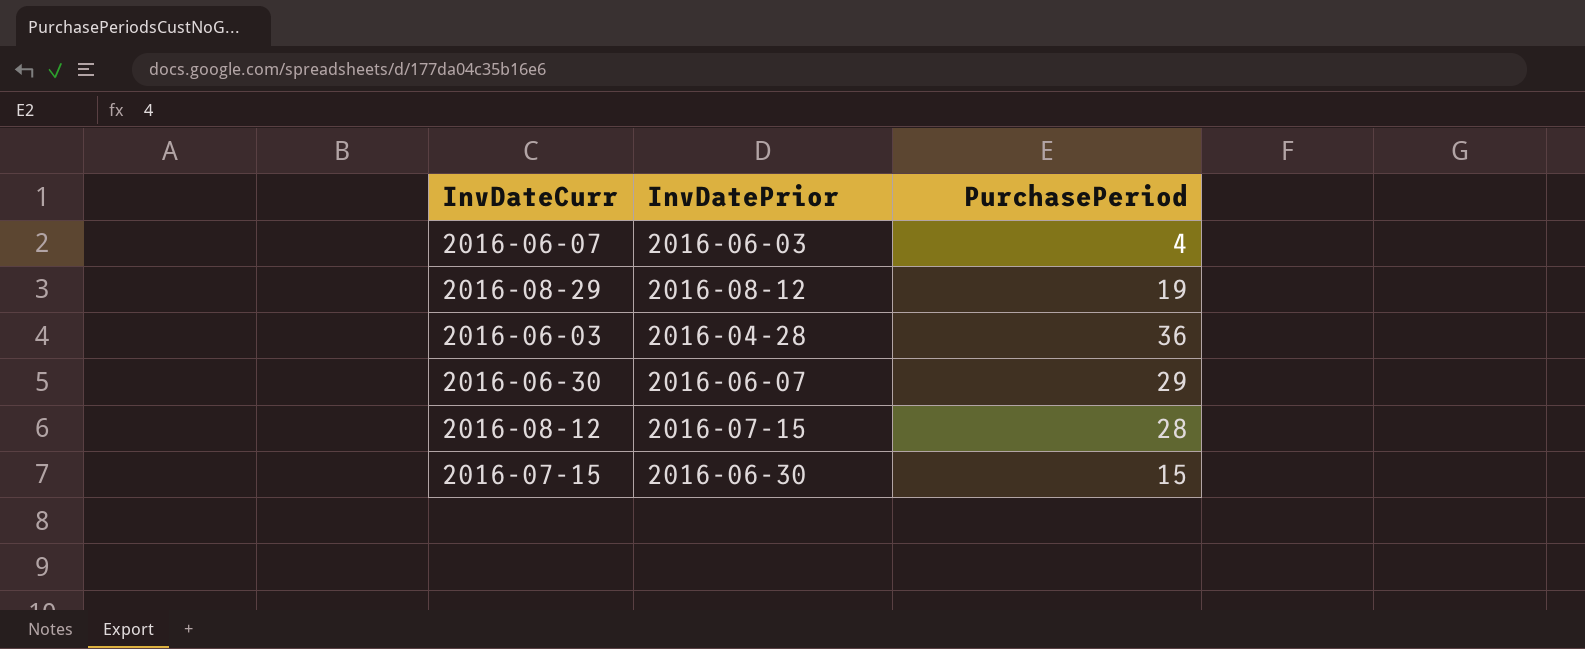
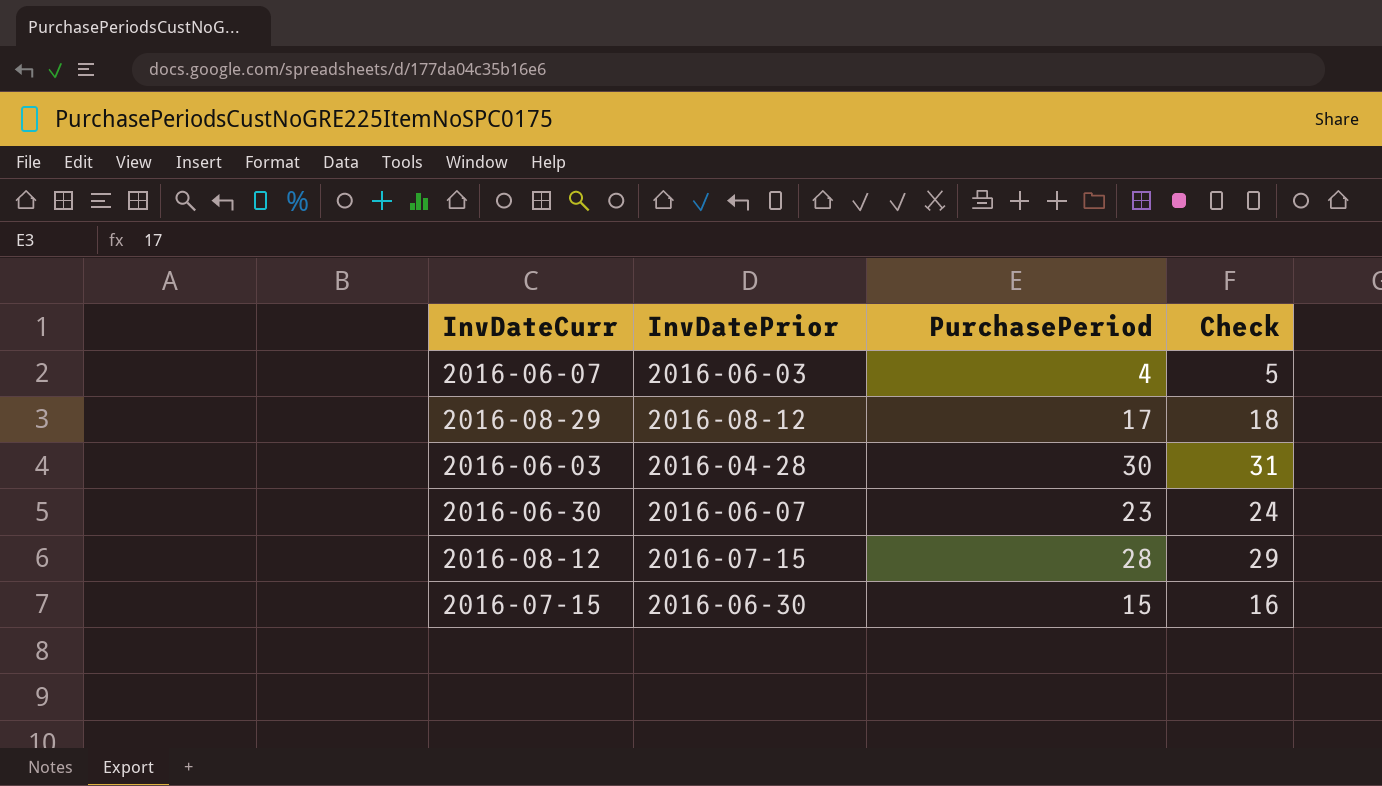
column Check | formula: none -> [PurchasePeriod] + 1
2016-08-29 | PurchasePeriod: 19 -> 17
2016-06-03 | PurchasePeriod: 36 -> 30
2016-06-30 | PurchasePeriod: 29 -> 23

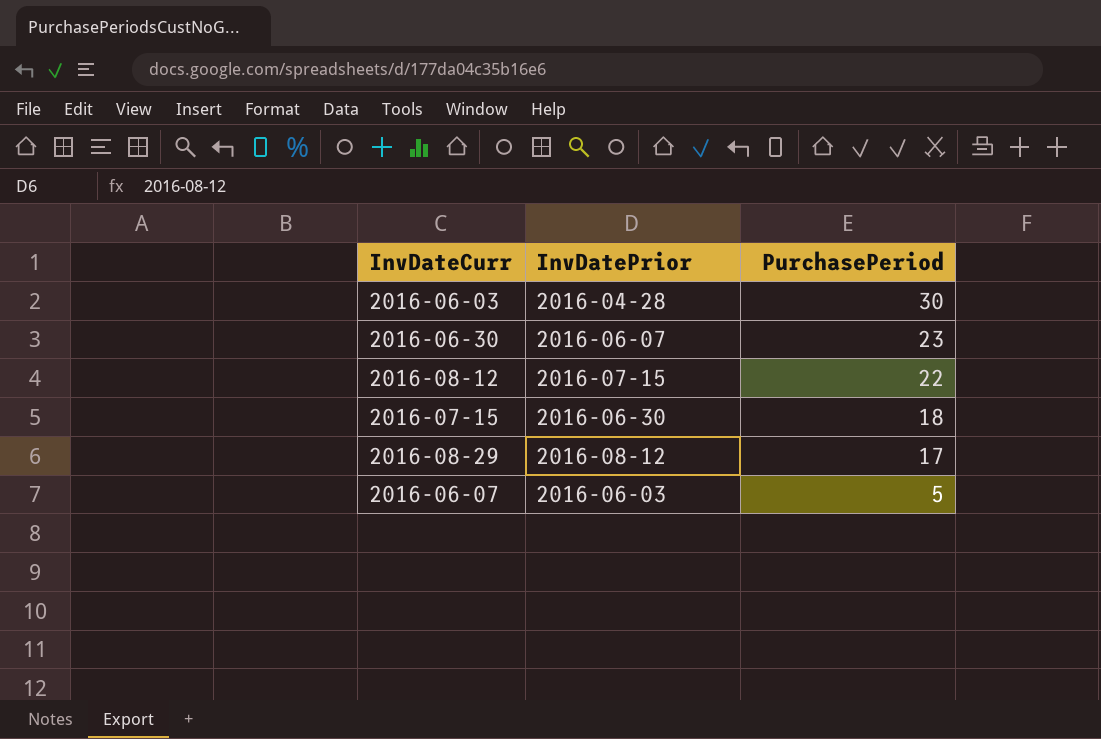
row order: none -> PurchasePeriod descending
column Check | formula: [PurchasePeriod] + 1 -> none
2016-08-12 | PurchasePeriod: 28 -> 22
2016-07-15 | PurchasePeriod: 15 -> 18
2016-06-07 | PurchasePeriod: 4 -> 5

